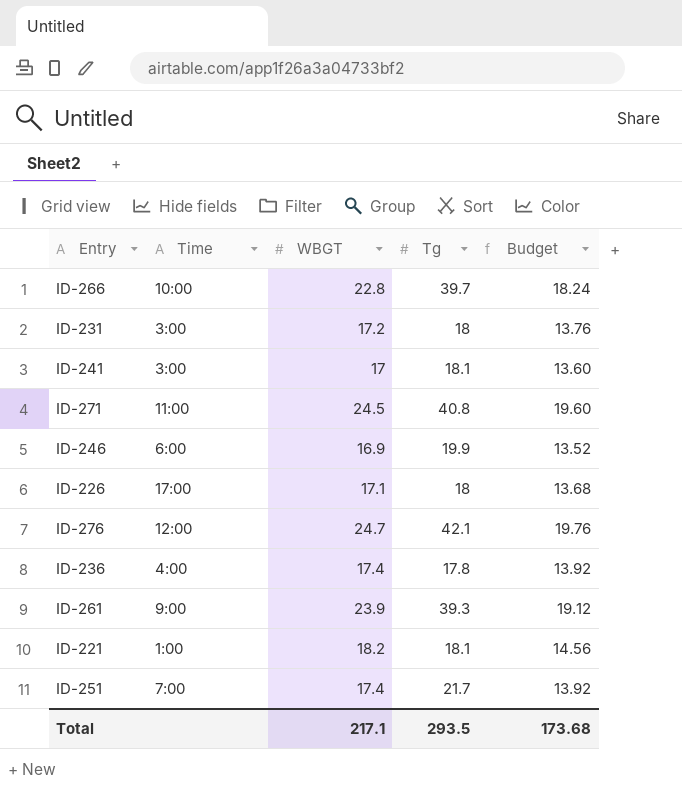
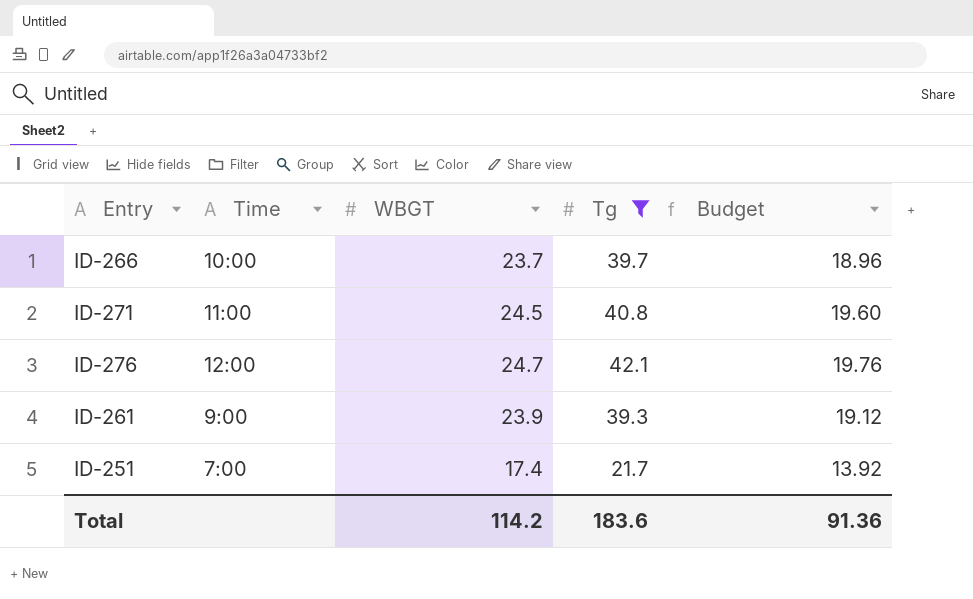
filter: none -> Tg >= 21.7
ID-266 | WBGT: 22.8 -> 23.7
ID-266 | Budget: 18.24 -> 18.96
Total | WBGT: 217.1 -> 114.2
Total | Tg: 293.5 -> 183.6
Total | Budget: 173.68 -> 91.36

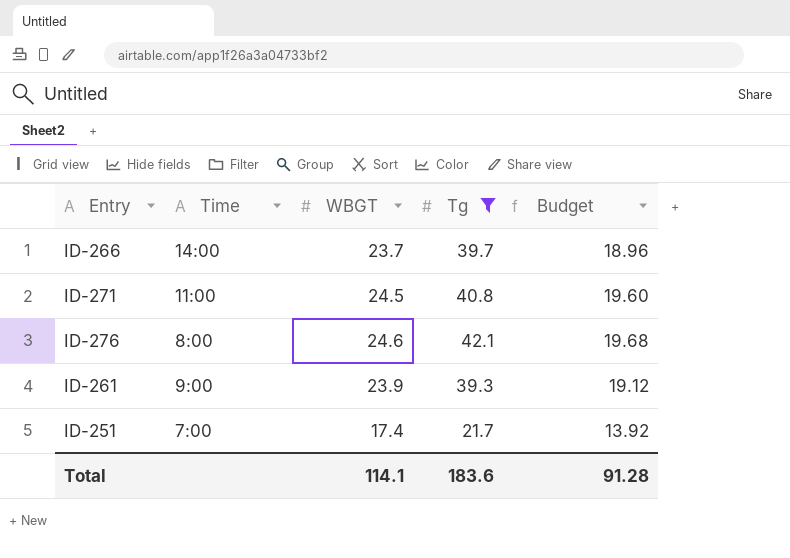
ID-266 | Time: 10:00 -> 14:00
ID-276 | Time: 12:00 -> 8:00
ID-276 | WBGT: 24.7 -> 24.6
ID-276 | Budget: 19.76 -> 19.68
Total | WBGT: 114.2 -> 114.1
Total | Budget: 91.36 -> 91.28

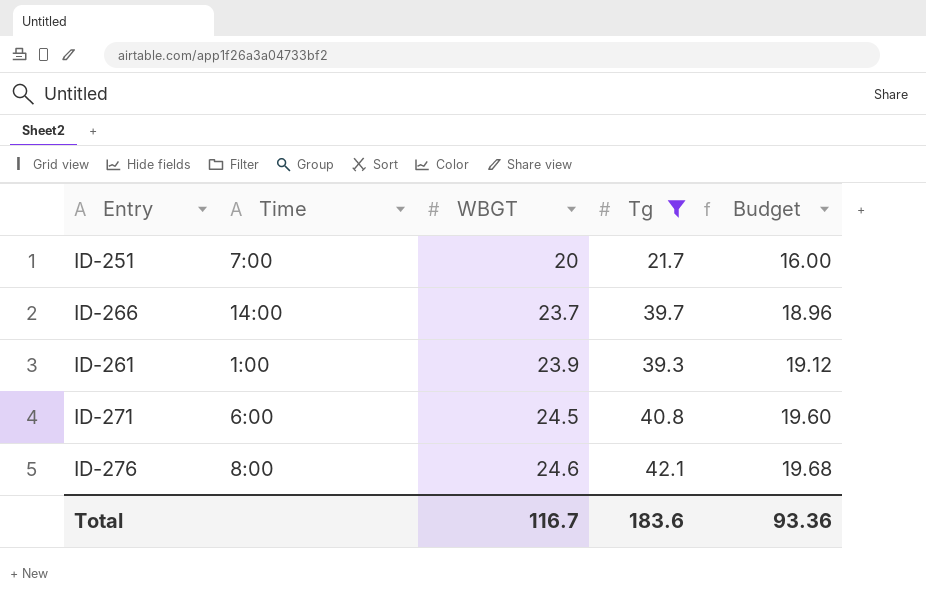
row order: none -> WBGT ascending
ID-251 | WBGT: 17.4 -> 20
ID-251 | Budget: 13.92 -> 16.00
ID-261 | Time: 9:00 -> 1:00
ID-271 | Time: 11:00 -> 6:00
Total | WBGT: 114.1 -> 116.7
Total | Budget: 91.28 -> 93.36

